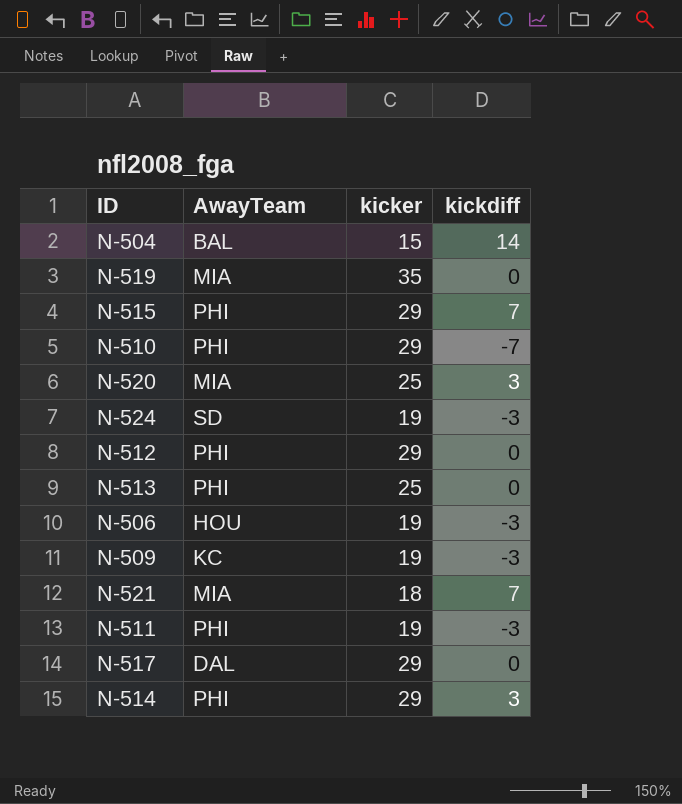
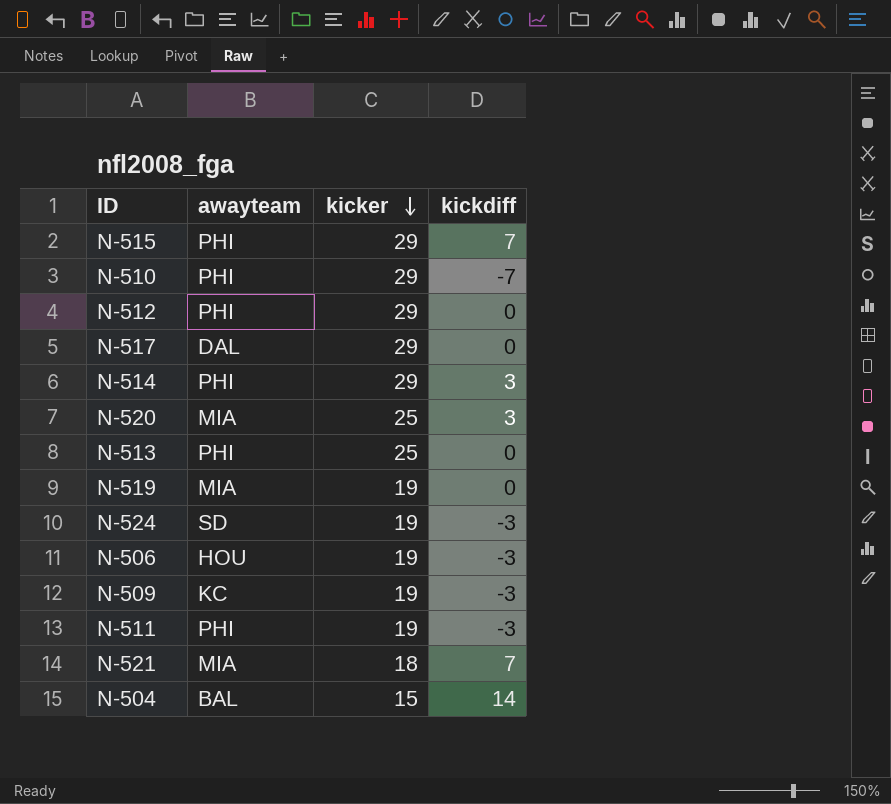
row order: none -> kicker descending
column name: AwayTeam -> awayteam
N-519 | kicker: 35 -> 19

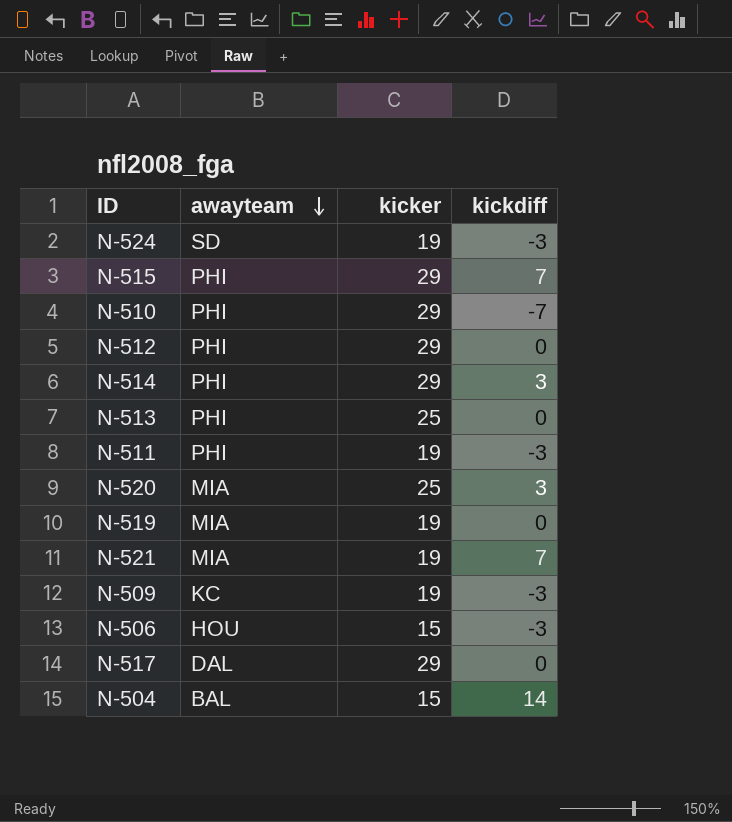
row order: kicker descending -> awayteam descending
N-521 | kicker: 18 -> 19
N-506 | kicker: 19 -> 15

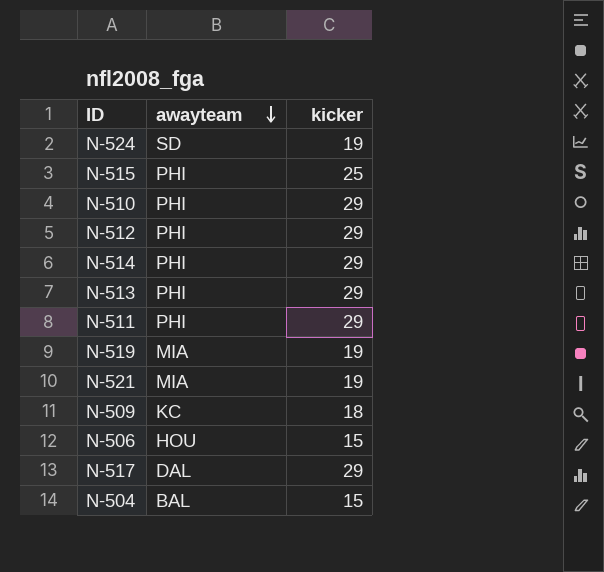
column kickdiff | position: 4 -> none
row N-520: MIA | 25 | 3 -> none
N-515 | kicker: 29 -> 25
N-513 | kicker: 25 -> 29
N-511 | kicker: 19 -> 29
N-509 | kicker: 19 -> 18

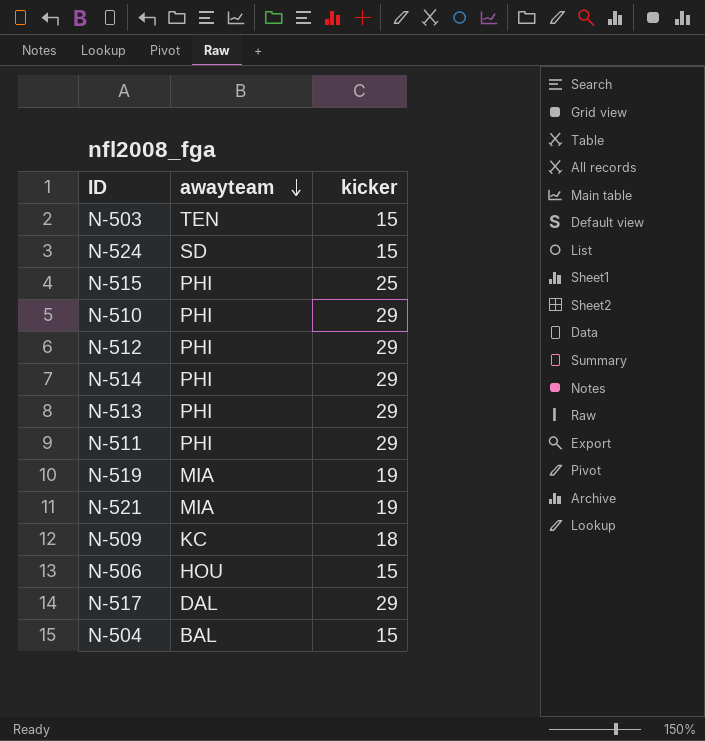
row N-503: none -> TEN | 15
N-524 | kicker: 19 -> 15

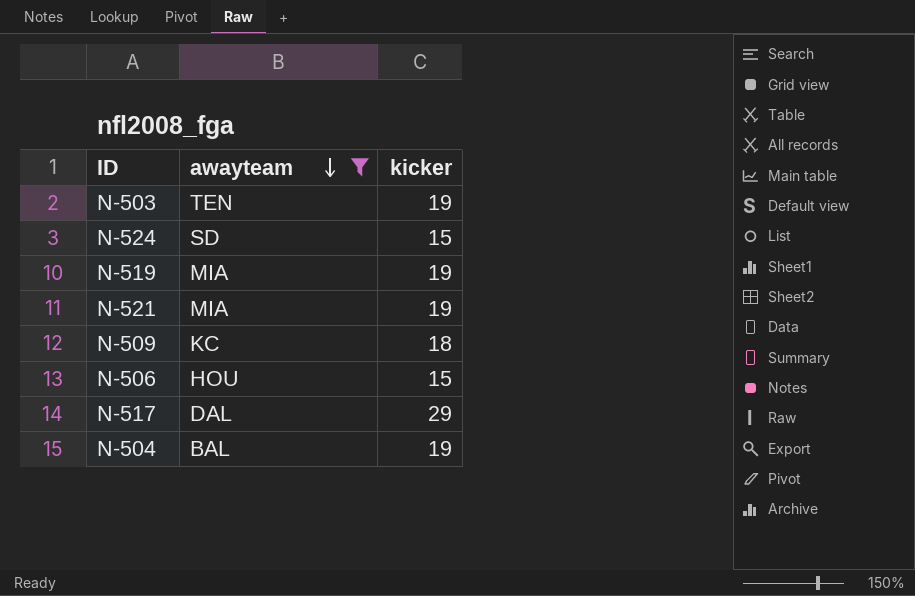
filter: none -> awayteam != PHI
N-503 | kicker: 15 -> 19
N-504 | kicker: 15 -> 19

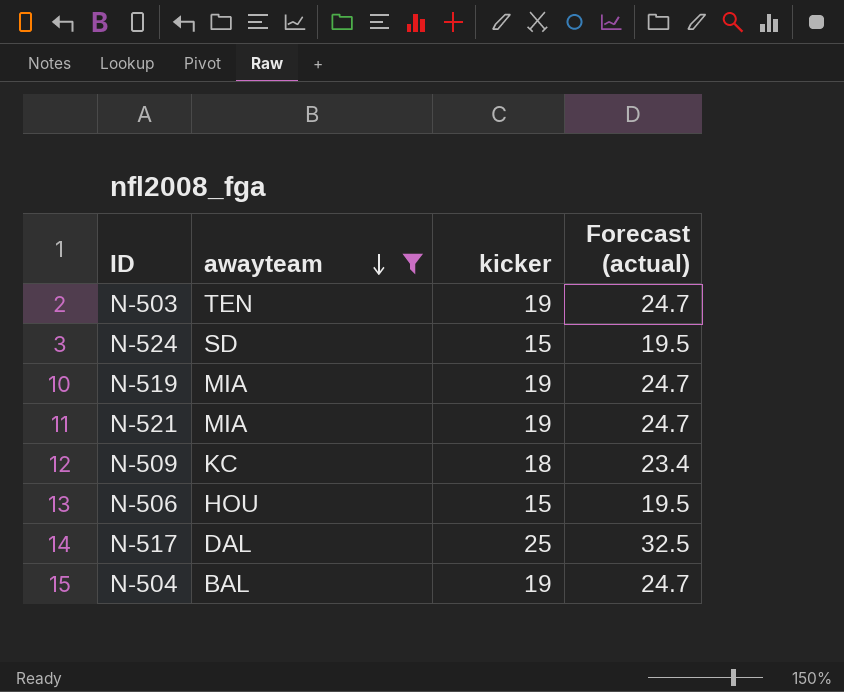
column Forecast (actual) | formula: none -> [kicker] * 1.3
N-517 | kicker: 29 -> 25

